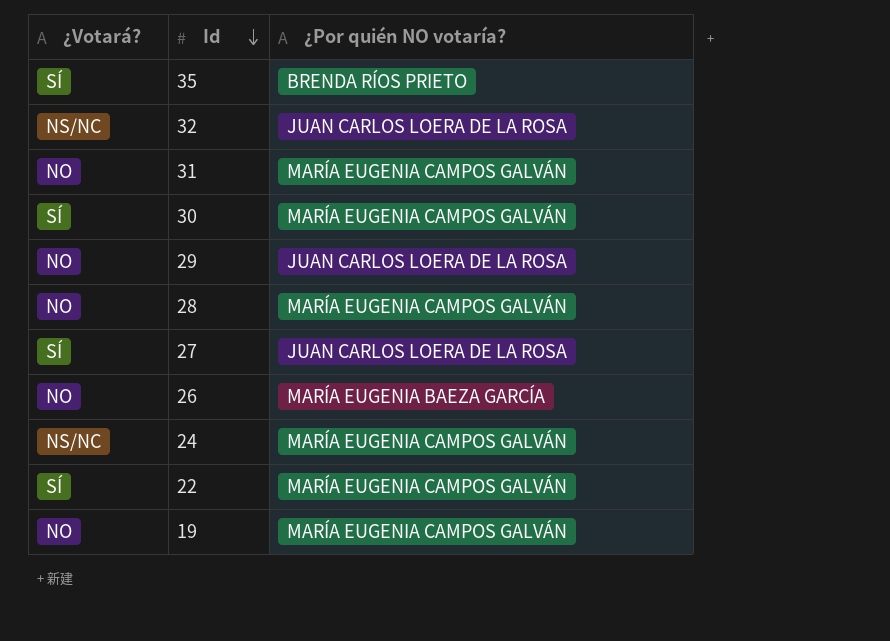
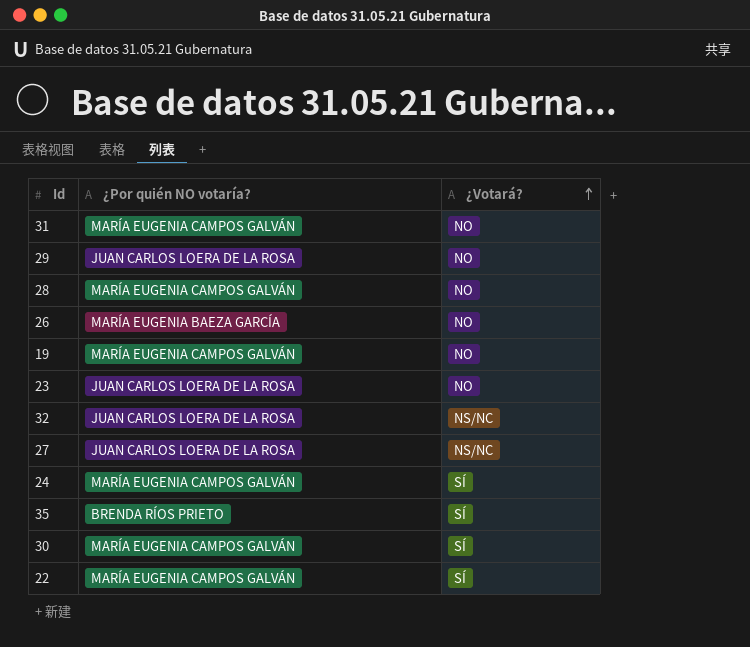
row order: Id descending -> ¿Votará? ascending
column ¿Votará? | position: 1 -> 3
row 23: none -> JUAN CARLOS LOERA DE LA ROSA | NO
27 | ¿Votará?: SÍ -> NS/NC
24 | ¿Votará?: NS/NC -> SÍ

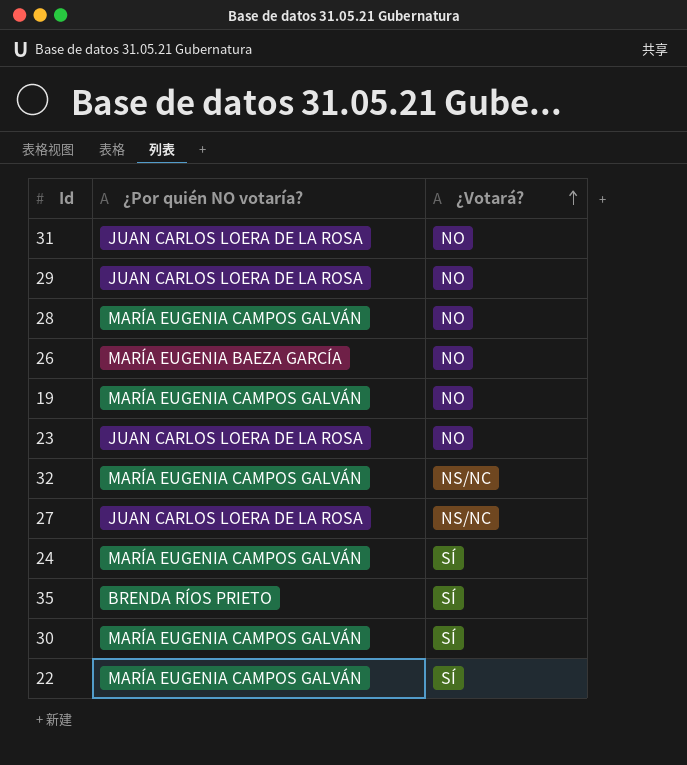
31 | ¿Por quién NO votaría?: MARÍA EUGENIA CAMPOS GALVÁN -> JUAN CARLOS LOERA DE LA ROSA
32 | ¿Por quién NO votaría?: JUAN CARLOS LOERA DE LA ROSA -> MARÍA EUGENIA CAMPOS GALVÁN

